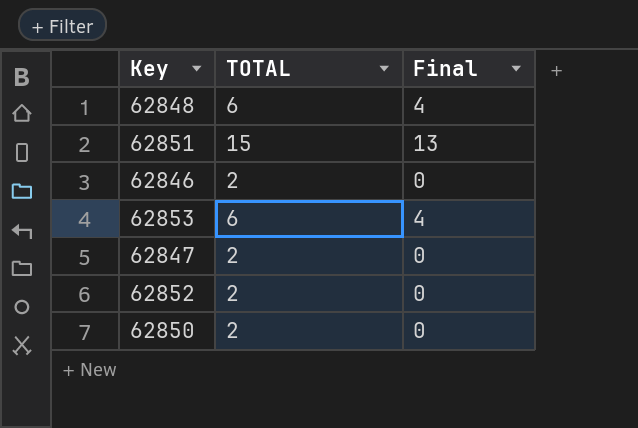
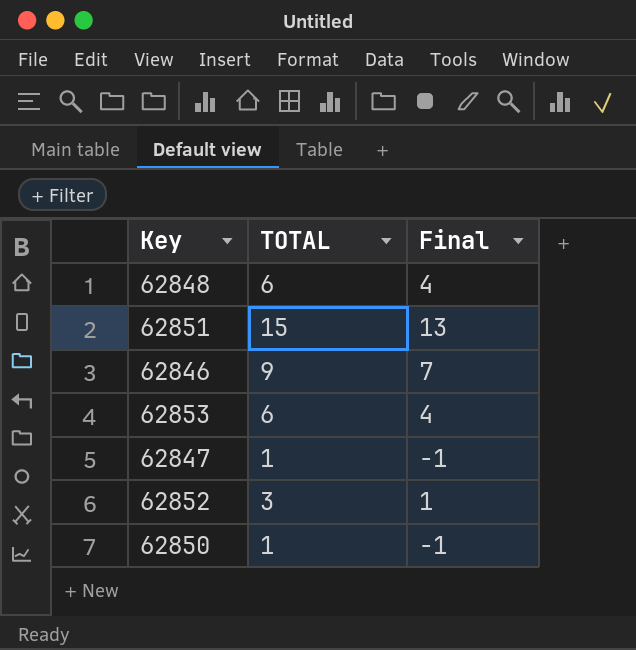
62846 | TOTAL: 2 -> 9
62846 | Final: 0 -> 7
62847 | TOTAL: 2 -> 1
62847 | Final: 0 -> -1
62852 | TOTAL: 2 -> 3
62852 | Final: 0 -> 1
62850 | TOTAL: 2 -> 1
62850 | Final: 0 -> -1

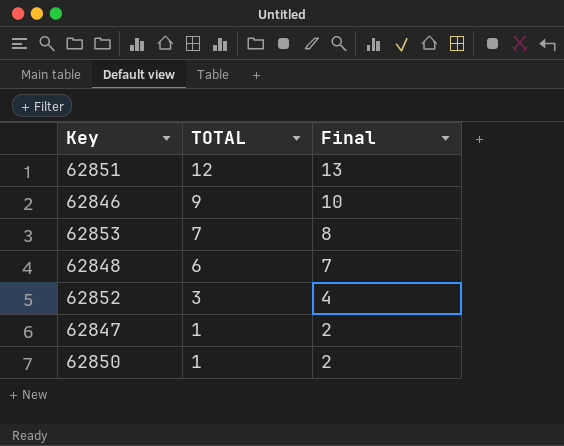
row order: none -> TOTAL descending
column Final | formula: [TOTAL] - 2 -> [TOTAL] + 1
62851 | TOTAL: 15 -> 12
62853 | TOTAL: 6 -> 7

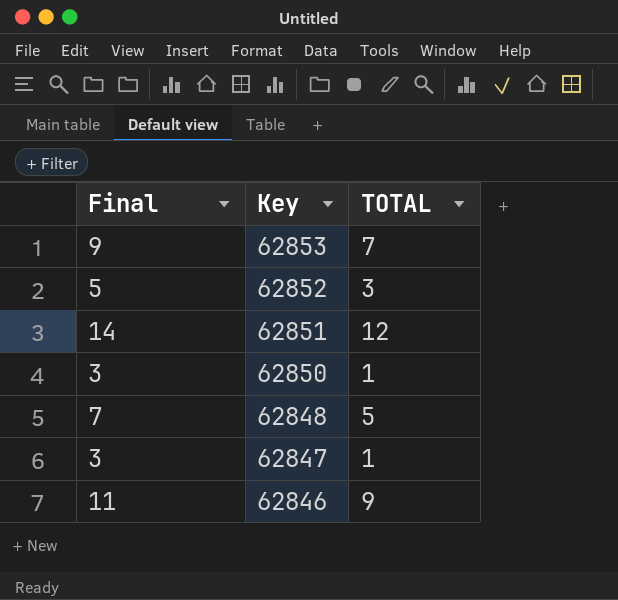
row order: TOTAL descending -> Key descending
column Final | formula: [TOTAL] + 1 -> [TOTAL] + 2
column Final | position: 3 -> 1
62848 | TOTAL: 6 -> 5

